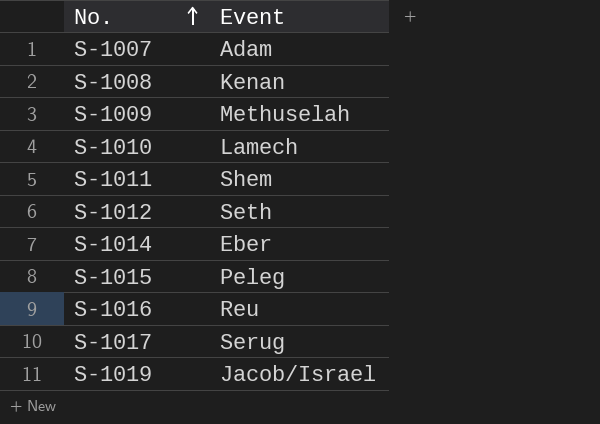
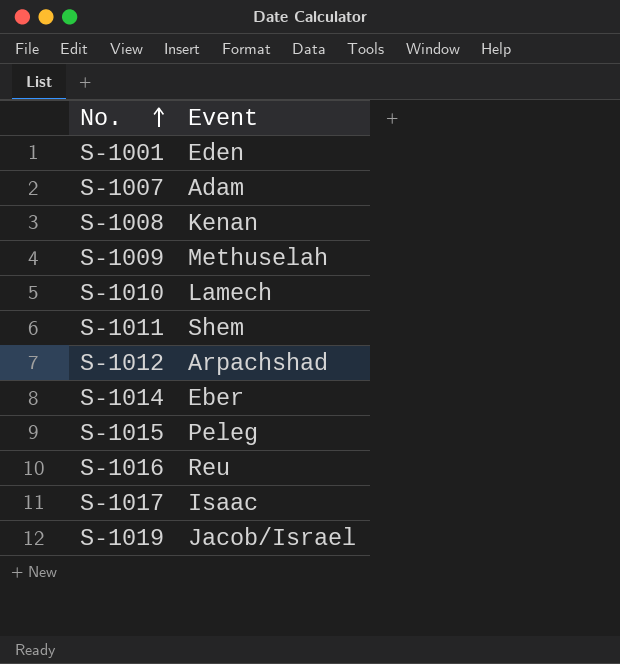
row S-1001: none -> Eden
S-1012 | Event: Seth -> Arpachshad
S-1017 | Event: Serug -> Isaac

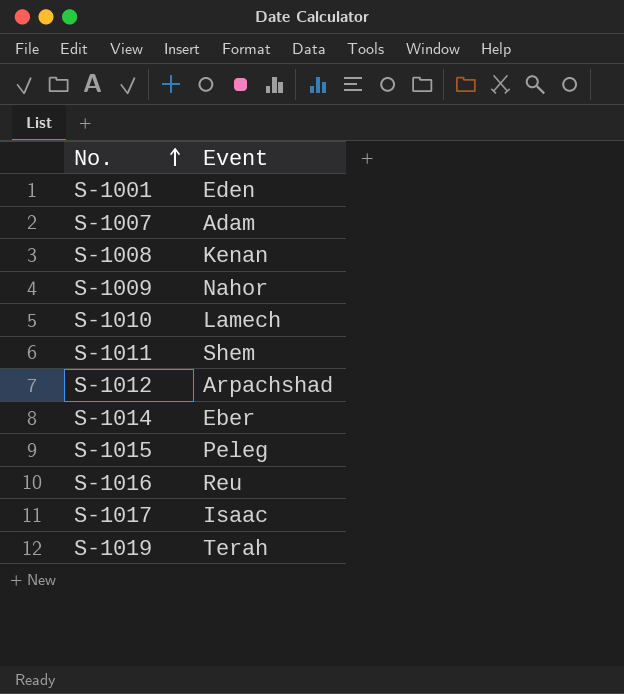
S-1009 | Event: Methuselah -> Nahor
S-1019 | Event: Jacob/Israel -> Terah

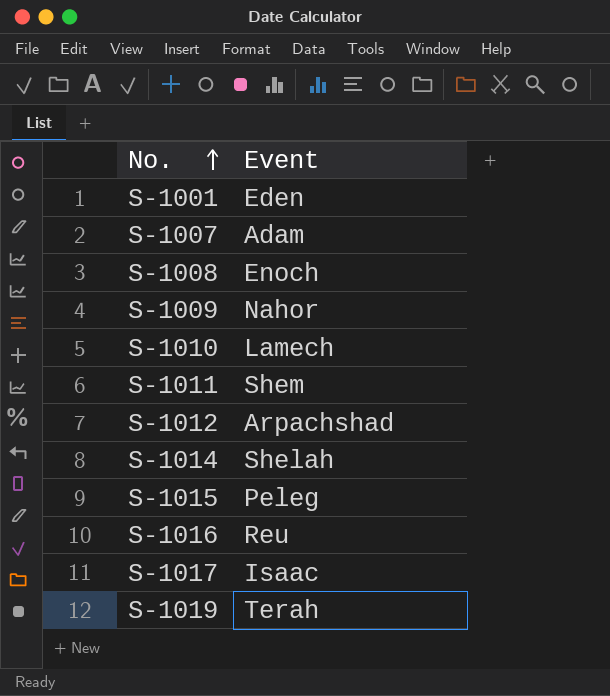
S-1008 | Event: Kenan -> Enoch
S-1014 | Event: Eber -> Shelah

